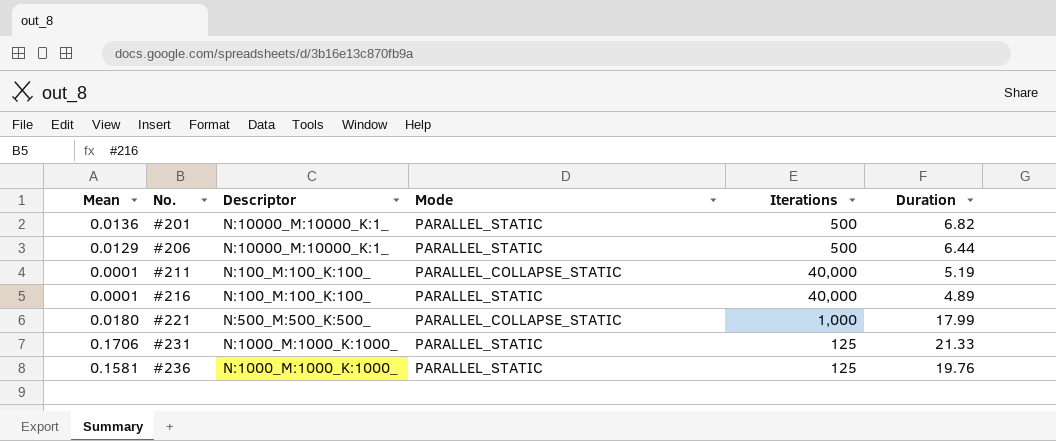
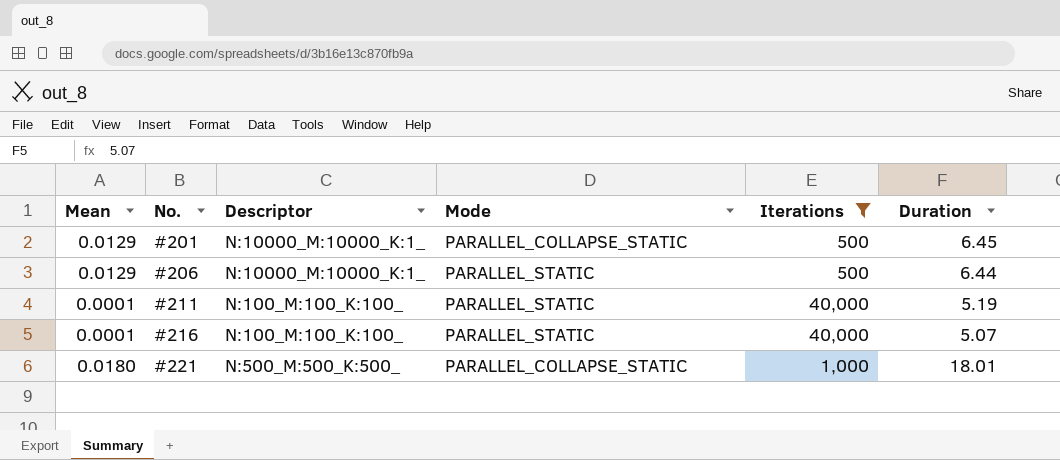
filter: none -> Iterations != 125
#201 | Mean: 0.0136 -> 0.0129
#201 | Mode: PARALLEL_STATIC -> PARALLEL_COLLAPSE_STATIC
#201 | Duration: 6.82 -> 6.45
#211 | Mode: PARALLEL_COLLAPSE_STATIC -> PARALLEL_STATIC
#216 | Duration: 4.89 -> 5.07
#221 | Duration: 17.99 -> 18.01

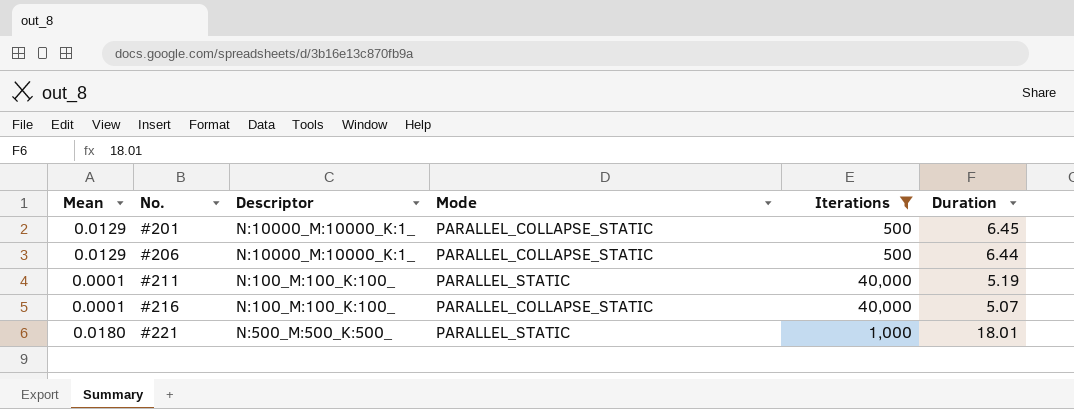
#206 | Mode: PARALLEL_STATIC -> PARALLEL_COLLAPSE_STATIC
#216 | Mode: PARALLEL_STATIC -> PARALLEL_COLLAPSE_STATIC
#221 | Mode: PARALLEL_COLLAPSE_STATIC -> PARALLEL_STATIC

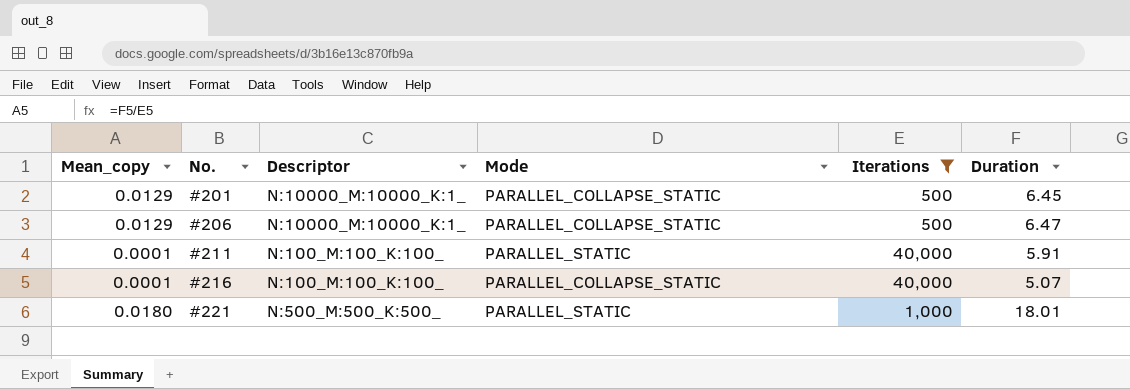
column name: Mean -> Mean_copy
#206 | Duration: 6.44 -> 6.47
#211 | Duration: 5.19 -> 5.91

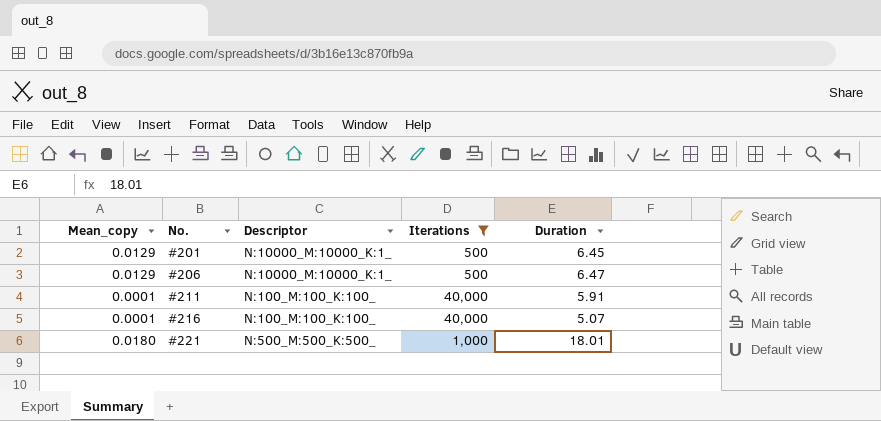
column Mode | position: 4 -> none

